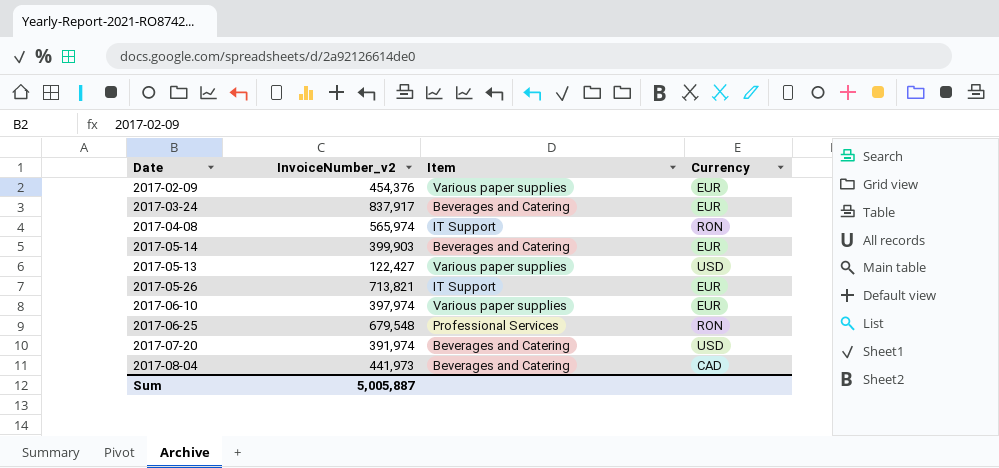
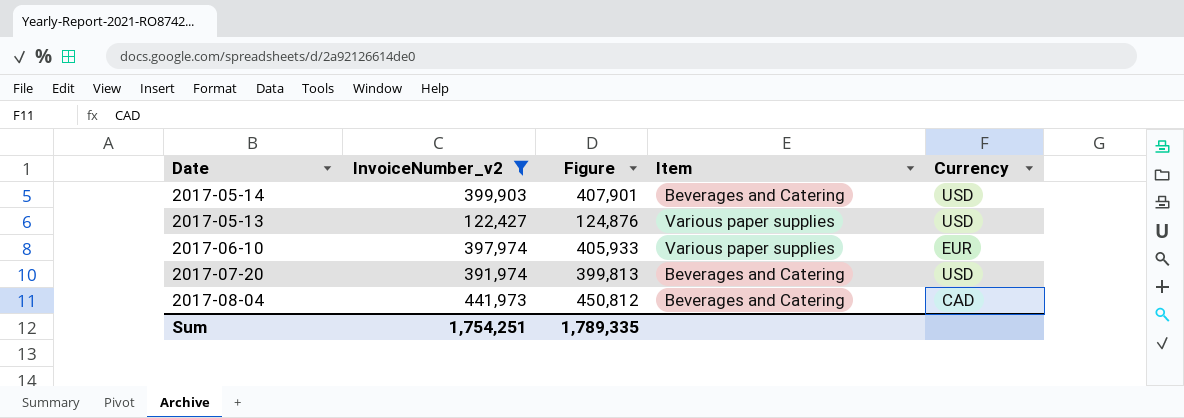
filter: none -> InvoiceNumber_v2 <= 441,973
column Figure | formula: none -> [InvoiceNumber_v2] * 1.02
2017-05-14 | Currency: EUR -> USD
Sum | InvoiceNumber_v2: 5,005,887 -> 1,754,251

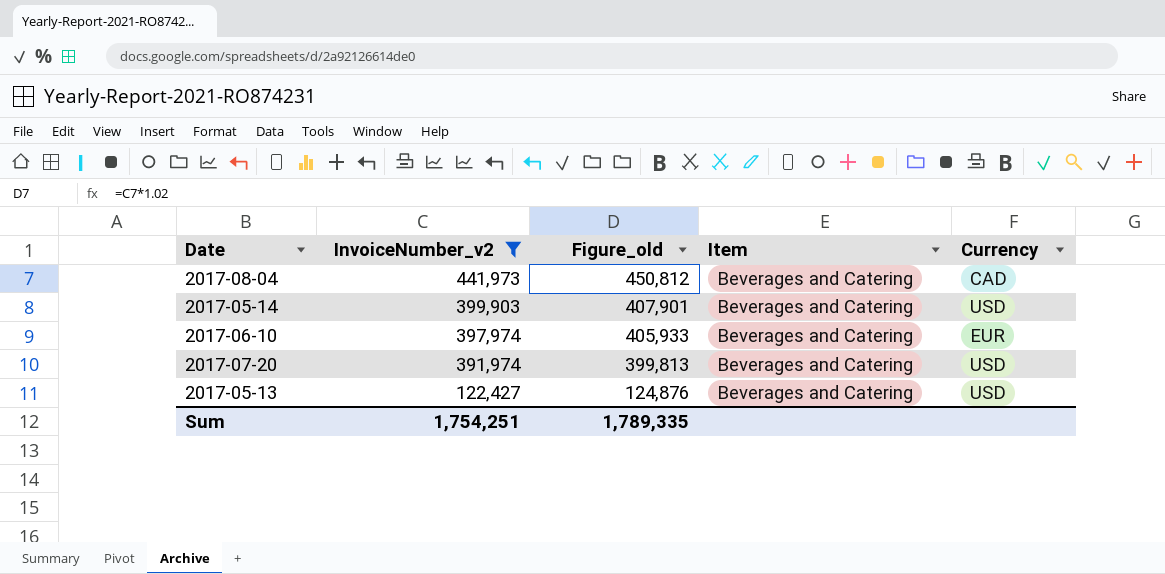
row order: none -> InvoiceNumber_v2 descending
column name: Figure -> Figure_old
2017-06-10 | Item: Various paper supplies -> Beverages and Catering
2017-05-13 | Item: Various paper supplies -> Beverages and Catering

